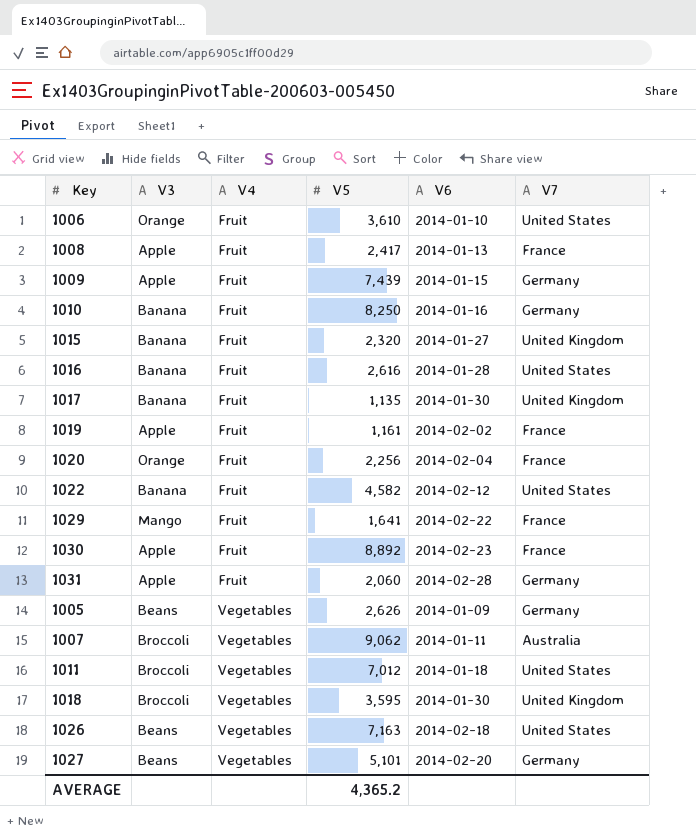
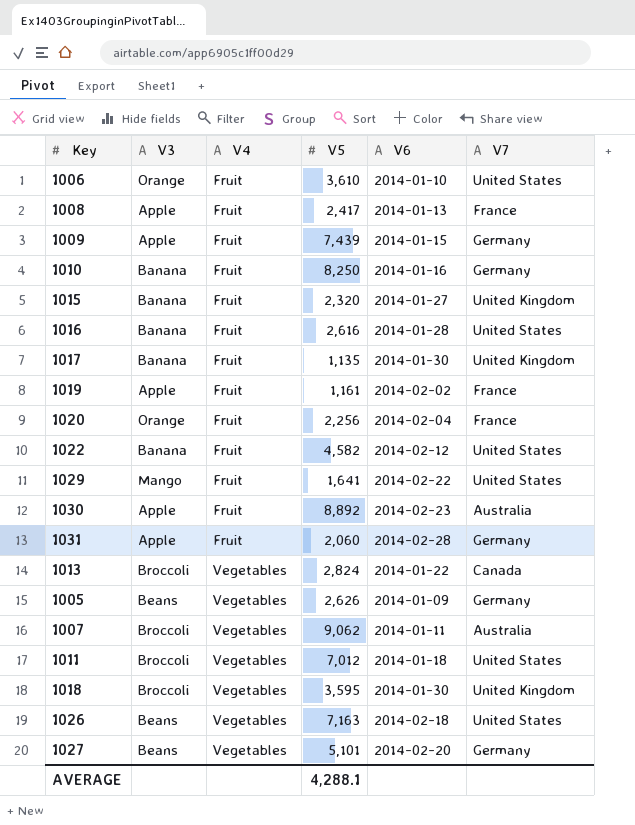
1029 | V7: France -> United States
1030 | V7: France -> Australia
row 1013: none -> Broccoli | Vegetables | 2,824 | 2014-01-22 | Canada
AVERAGE | V5: 4,365.2 -> 4,288.1

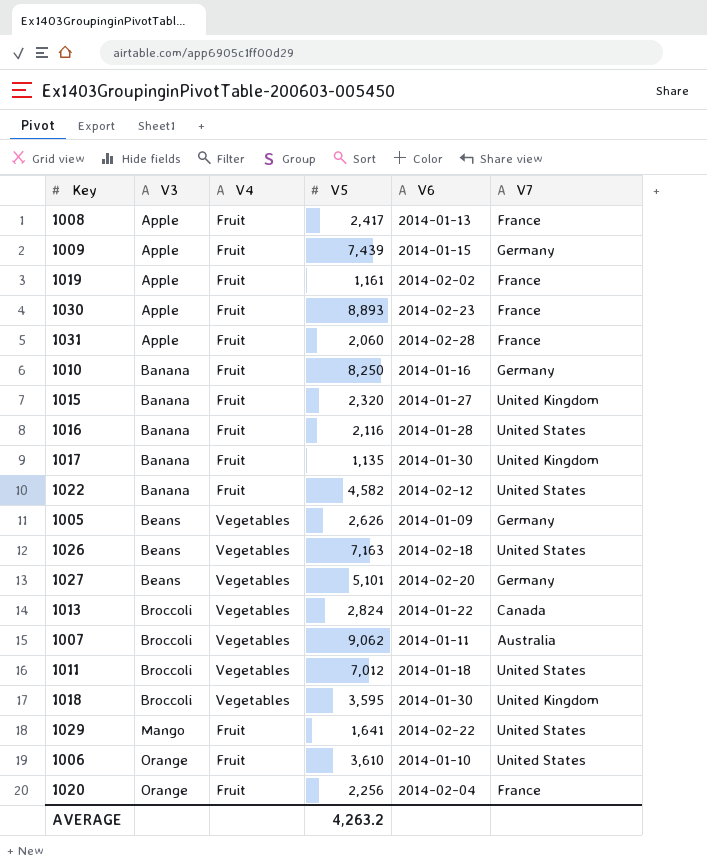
row order: V4 ascending -> V3 ascending
1030 | V5: 8,892 -> 8,893
1030 | V7: Australia -> France
1031 | V7: Germany -> France
1016 | V5: 2,616 -> 2,116
AVERAGE | V5: 4,288.1 -> 4,263.2

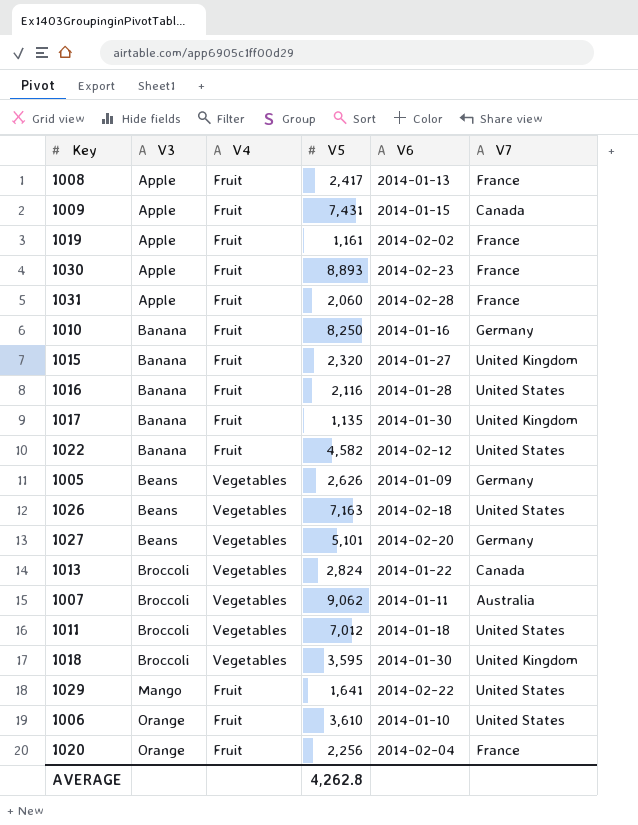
1009 | V5: 7,439 -> 7,431
1009 | V7: Germany -> Canada
AVERAGE | V5: 4,263.2 -> 4,262.8

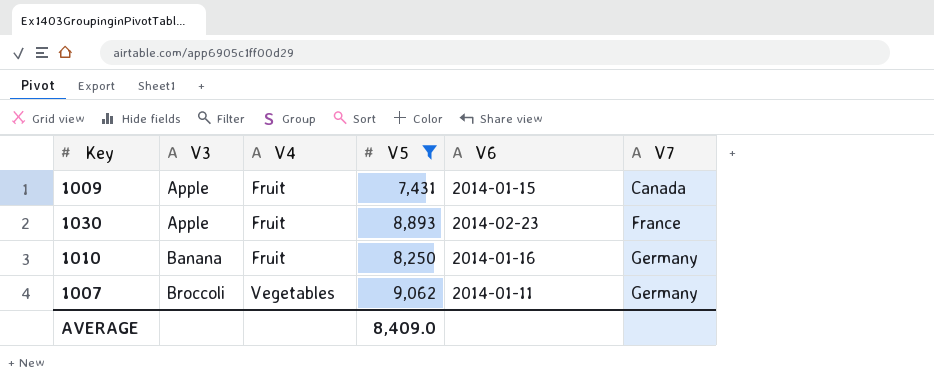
filter: none -> V5 >= 7,431
1007 | V7: Australia -> Germany
AVERAGE | V5: 4,262.8 -> 8,409.0

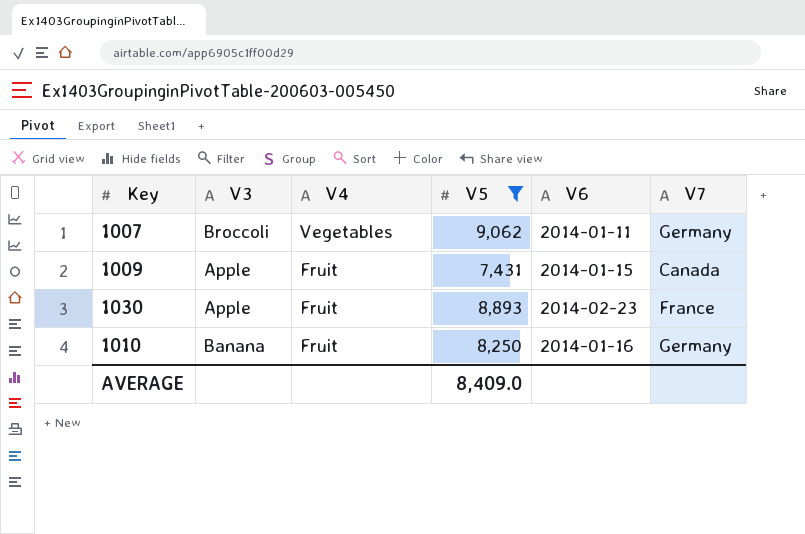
row order: V3 ascending -> V4 descending

